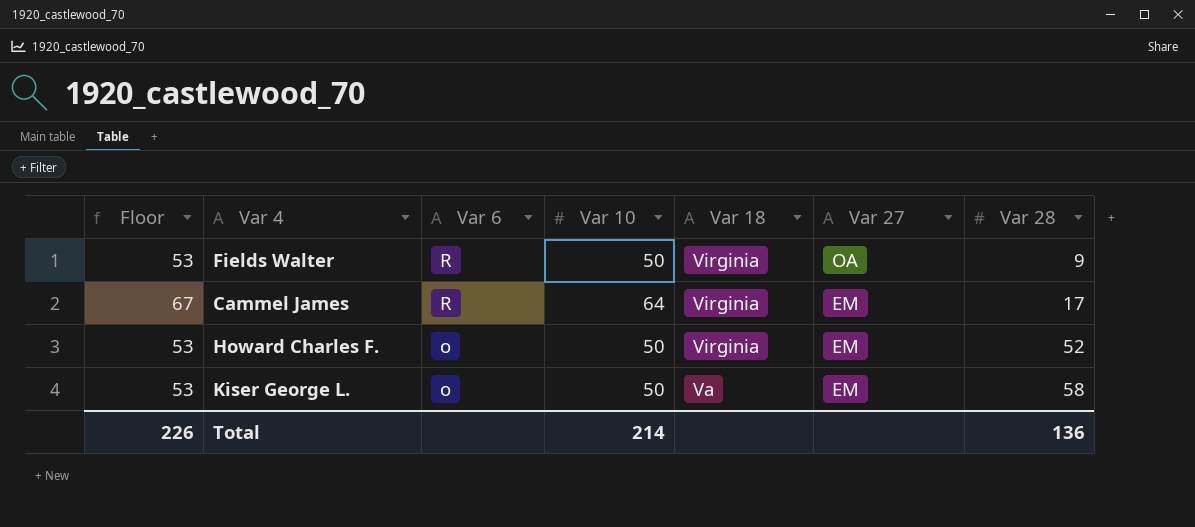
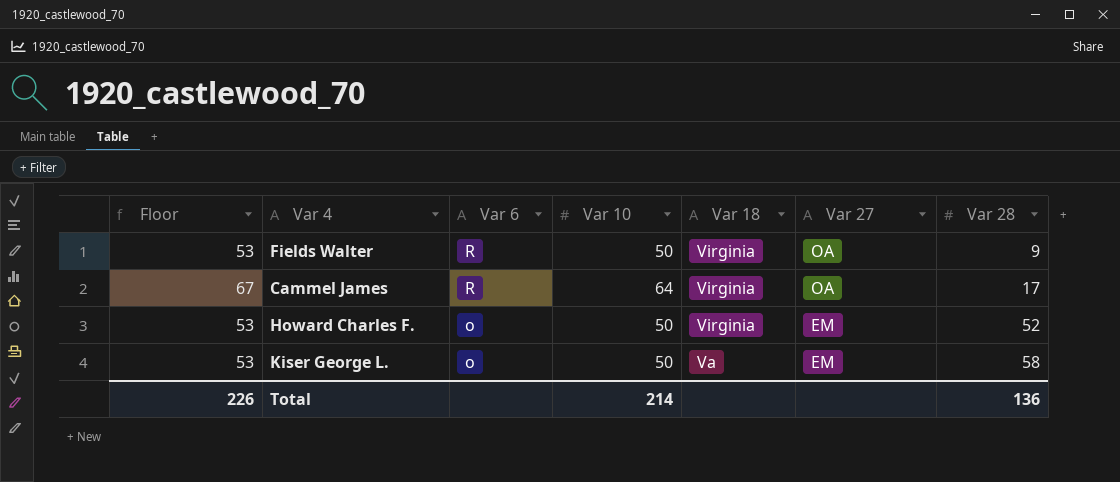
Cammel James | Var 27: EM -> OA

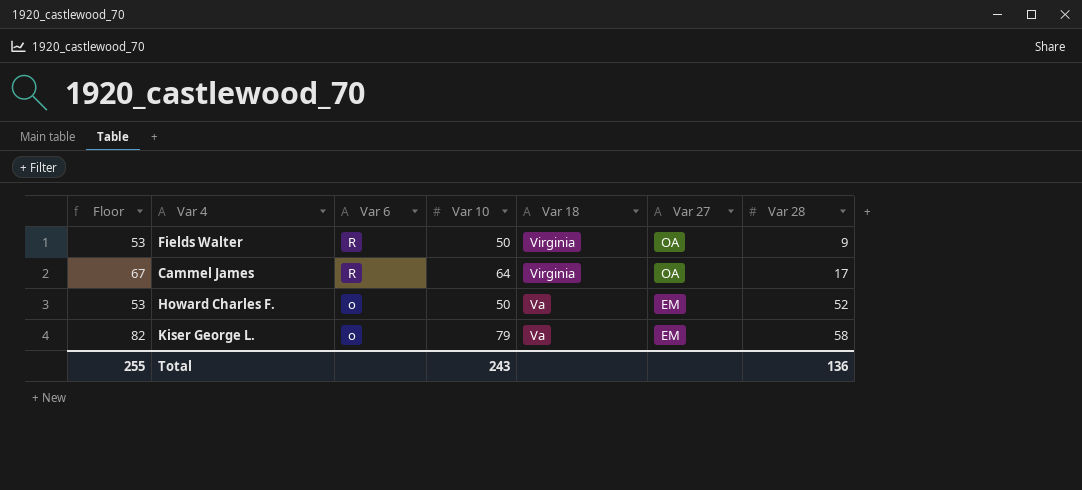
Howard Charles F. | Var 18: Virginia -> Va
Kiser George L. | Floor: 53 -> 82
Kiser George L. | Var 10: 50 -> 79
Total | Floor: 226 -> 255
Total | Var 10: 214 -> 243

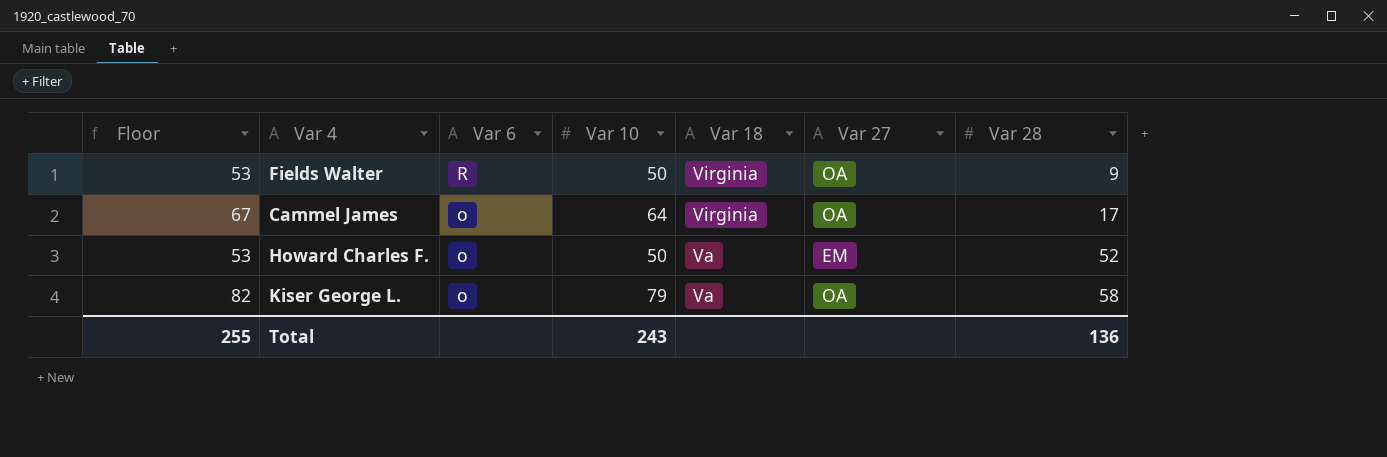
Cammel James | Var 6: R -> o
Kiser George L. | Var 27: EM -> OA

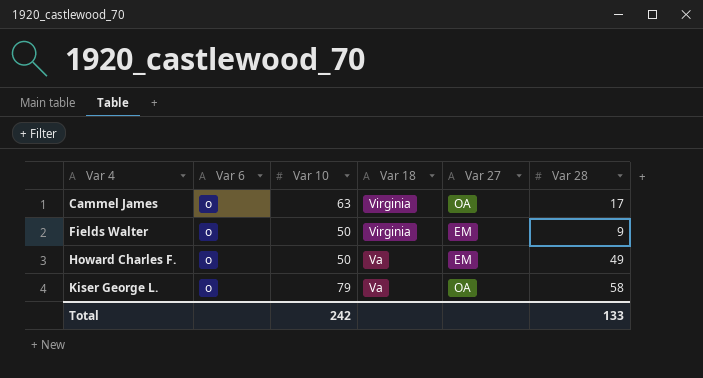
row order: Var 6 descending -> Var 4 ascending
column Floor | formula: [Var 10] + 3 -> none
Cammel James | Var 10: 64 -> 63
Fields Walter | Var 6: R -> o
Fields Walter | Var 27: OA -> EM
Howard Charles F. | Var 28: 52 -> 49
Total | Var 10: 243 -> 242
Total | Var 28: 136 -> 133

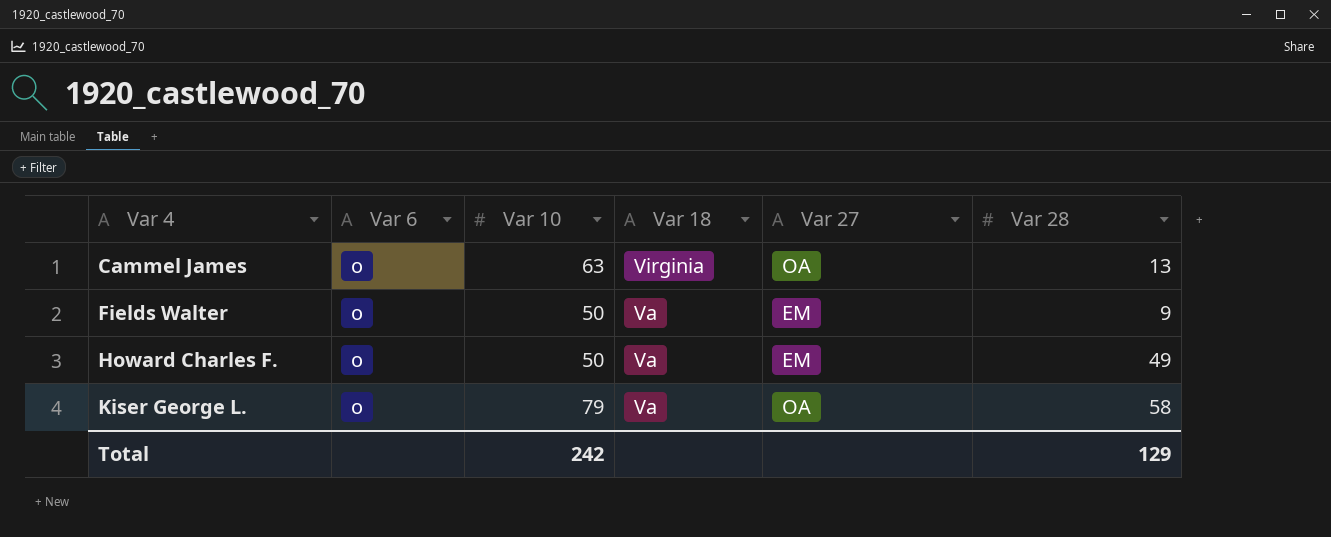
Cammel James | Var 28: 17 -> 13
Fields Walter | Var 18: Virginia -> Va
Total | Var 28: 133 -> 129

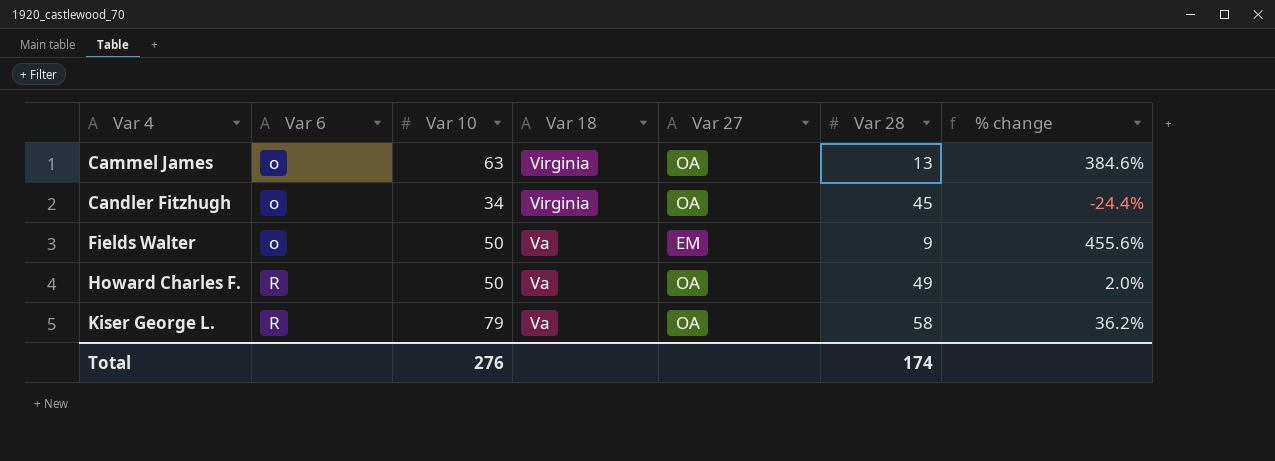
column % change | formula: none -> ([Var 10] - [Var 28]) / [Var 28]
row Candler Fitzhugh: none -> o | 34 | Virginia | OA | 45 | -24.4%
Howard Charles F. | Var 6: o -> R
Howard Charles F. | Var 27: EM -> OA
Kiser George L. | Var 6: o -> R
Total | Var 10: 242 -> 276
Total | Var 28: 129 -> 174

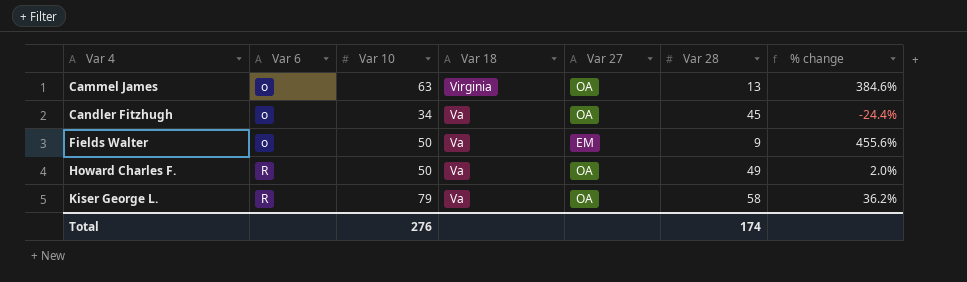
Candler Fitzhugh | Var 18: Virginia -> Va

